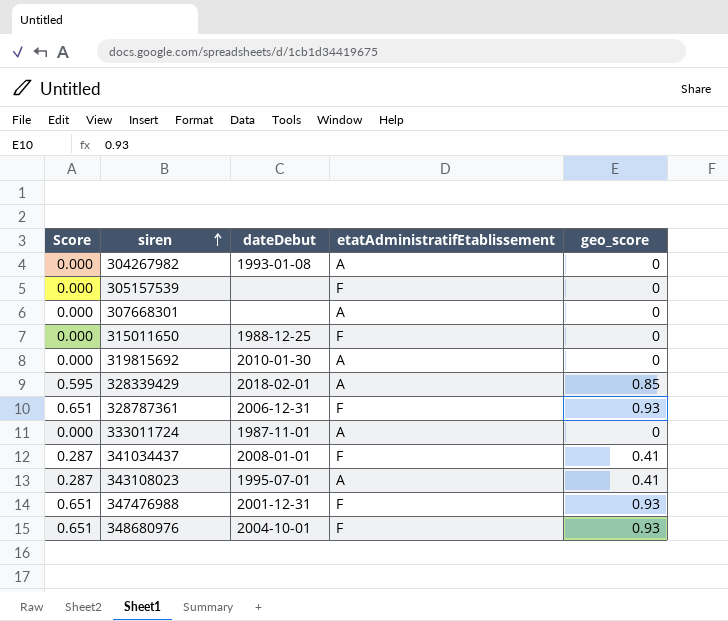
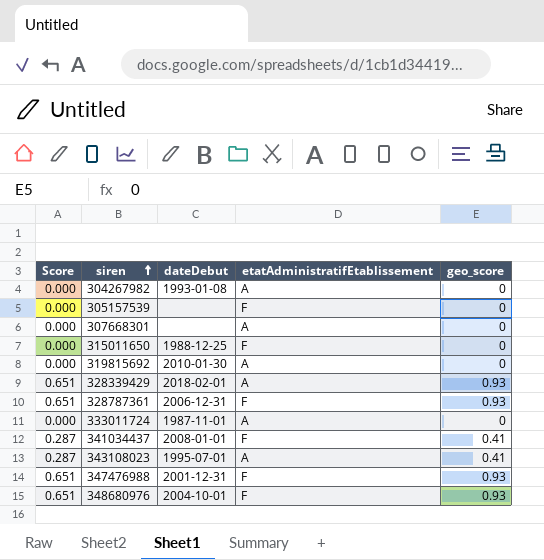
328339429 | Score: 0.595 -> 0.651
328339429 | geo_score: 0.85 -> 0.93

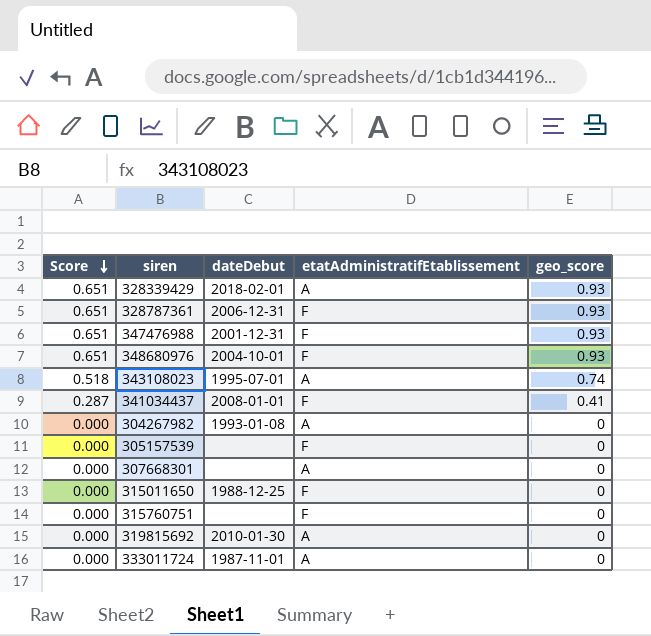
row order: siren ascending -> Score descending
343108023 | Score: 0.287 -> 0.518
343108023 | geo_score: 0.41 -> 0.74
row 315760751: none -> 0.000 | none | F | 0

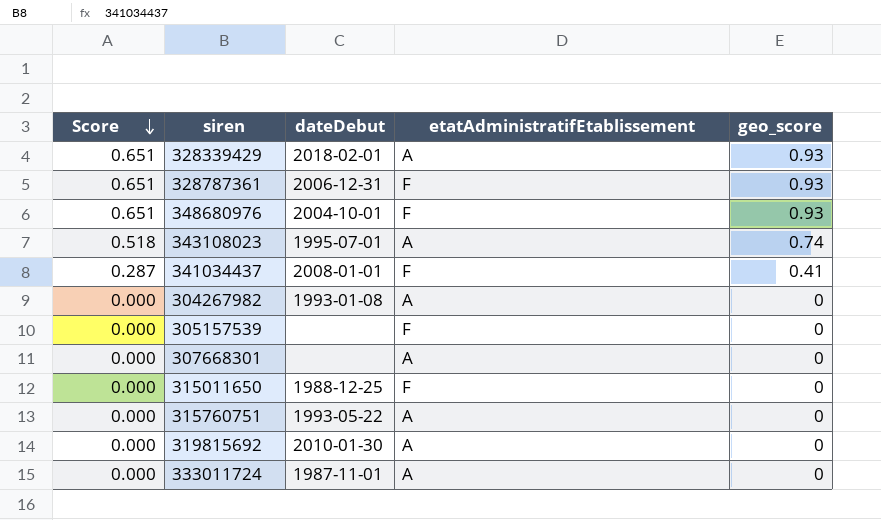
row 347476988: 0.651 | 2001-12-31 | F | 0.93 -> none
315760751 | dateDebut: none -> 1993-05-22
315760751 | etatAdministratifEtablissement: F -> A

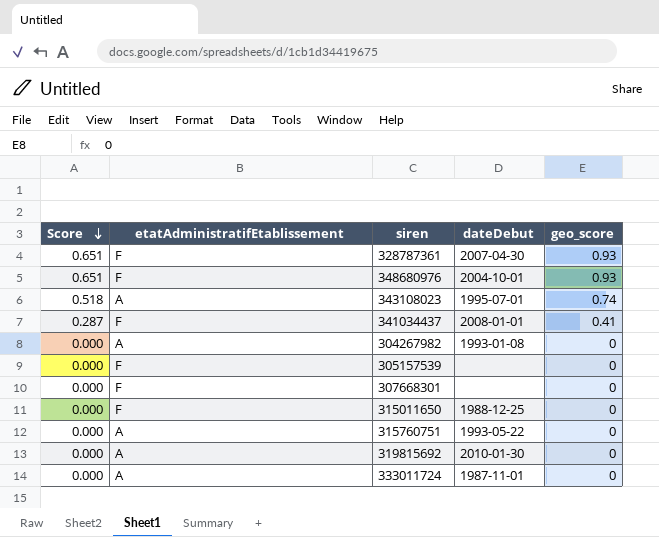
column etatAdministratifEtablissement | position: 4 -> 2
row 328339429: 0.651 | 2018-02-01 | A | 0.93 -> none
328787361 | dateDebut: 2006-12-31 -> 2007-04-30
307668301 | etatAdministratifEtablissement: A -> F

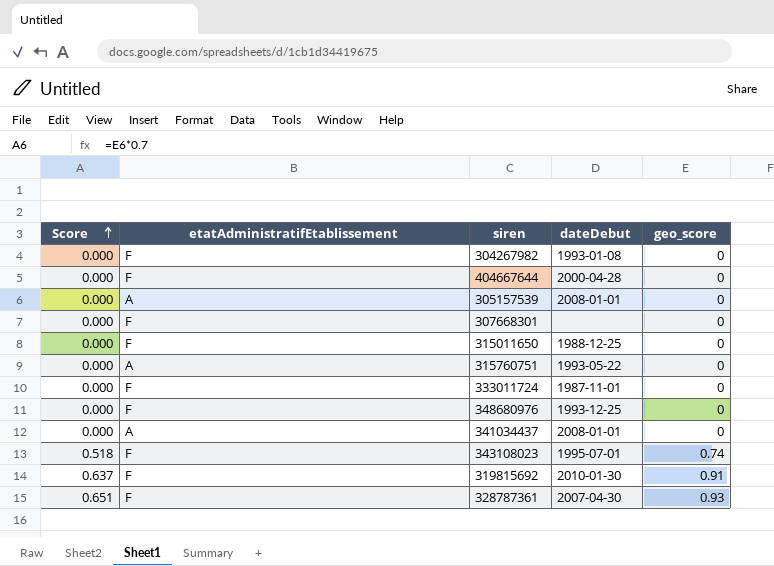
row order: Score descending -> Score ascending
304267982 | etatAdministratifEtablissement: A -> F
row 404667644: none -> 0.000 | F | 2000-04-28 | 0
305157539 | etatAdministratifEtablissement: F -> A
305157539 | dateDebut: none -> 2008-01-01
333011724 | etatAdministratifEtablissement: A -> F
348680976 | Score: 0.651 -> 0.000
348680976 | dateDebut: 2004-10-01 -> 1993-12-25
348680976 | geo_score: 0.93 -> 0
341034437 | Score: 0.287 -> 0.000
341034437 | etatAdministratifEtablissement: F -> A
341034437 | geo_score: 0.41 -> 0
343108023 | etatAdministratifEtablissement: A -> F
319815692 | Score: 0.000 -> 0.637
319815692 | etatAdministratifEtablissement: A -> F
319815692 | geo_score: 0 -> 0.91

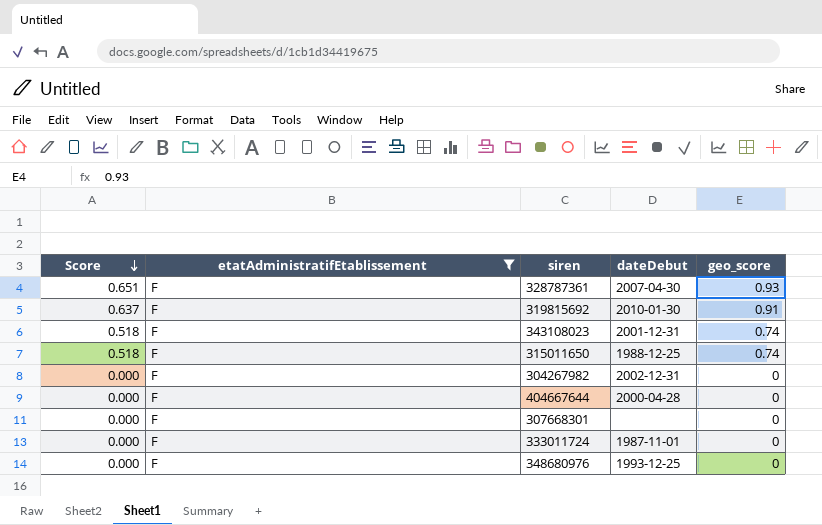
filter: none -> etatAdministratifEtablissement = F
row order: Score ascending -> Score descending
343108023 | dateDebut: 1995-07-01 -> 2001-12-31
315011650 | Score: 0.000 -> 0.518
315011650 | geo_score: 0 -> 0.74
304267982 | dateDebut: 1993-01-08 -> 2002-12-31

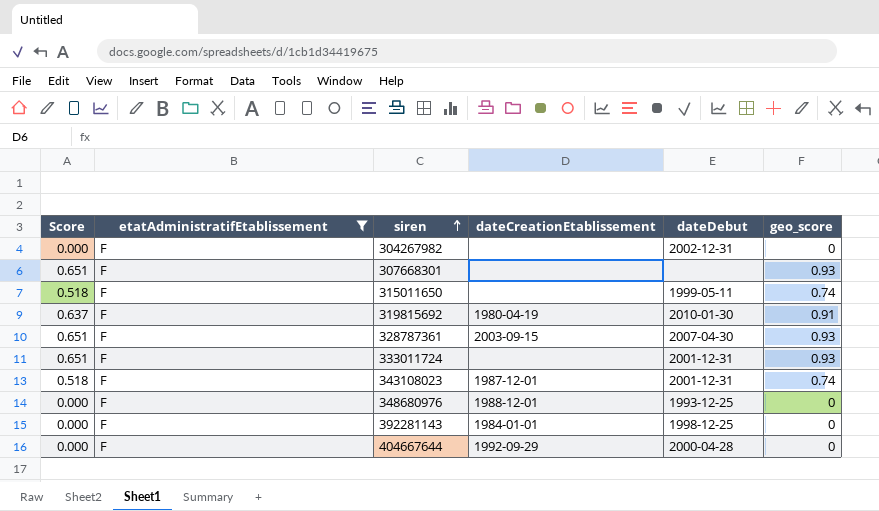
row order: Score descending -> siren ascending
column dateCreationEtablissement | position: none -> 4
307668301 | Score: 0.000 -> 0.651
307668301 | geo_score: 0 -> 0.93
315011650 | dateDebut: 1988-12-25 -> 1999-05-11
333011724 | Score: 0.000 -> 0.651
333011724 | dateDebut: 1987-11-01 -> 2001-12-31
333011724 | geo_score: 0 -> 0.93
row 392281143: none -> 0.000 | F | 1984-01-01 | 1998-12-25 | 0

